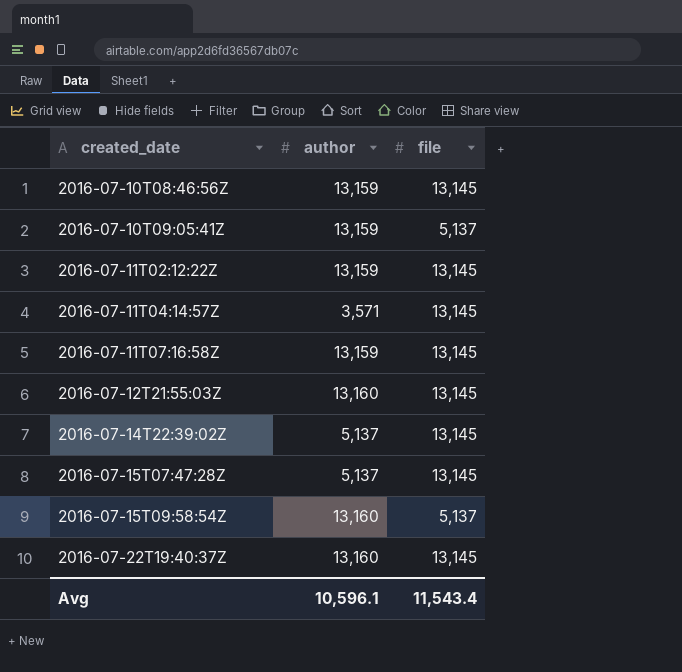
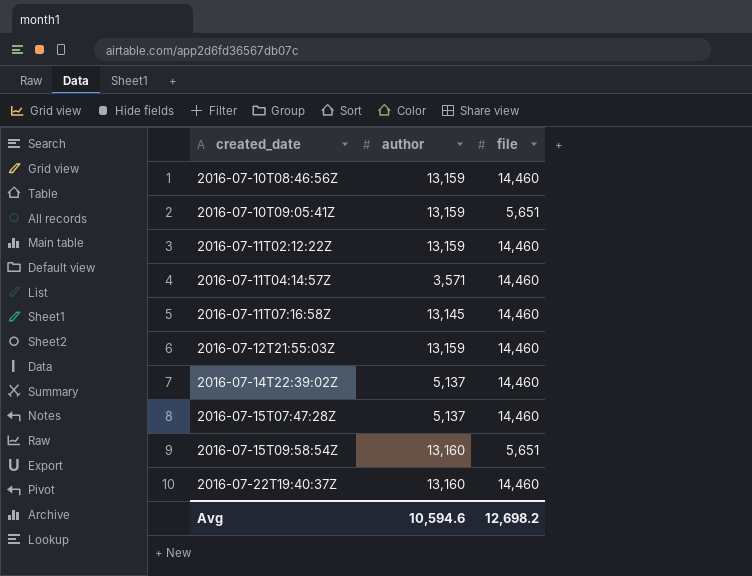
2016-07-10T08:46:56Z | file: 13,145 -> 14,460
2016-07-10T09:05:41Z | file: 5,137 -> 5,651
2016-07-11T02:12:22Z | file: 13,145 -> 14,460
2016-07-11T04:14:57Z | file: 13,145 -> 14,460
2016-07-11T07:16:58Z | author: 13,159 -> 13,145
2016-07-11T07:16:58Z | file: 13,145 -> 14,460
2016-07-12T21:55:03Z | author: 13,160 -> 13,159
2016-07-12T21:55:03Z | file: 13,145 -> 14,460
2016-07-14T22:39:02Z | file: 13,145 -> 14,460
2016-07-15T07:47:28Z | file: 13,145 -> 14,460
2016-07-15T09:58:54Z | file: 5,137 -> 5,651
2016-07-22T19:40:37Z | file: 13,145 -> 14,460
Avg | author: 10,596.1 -> 10,594.6
Avg | file: 11,543.4 -> 12,698.2

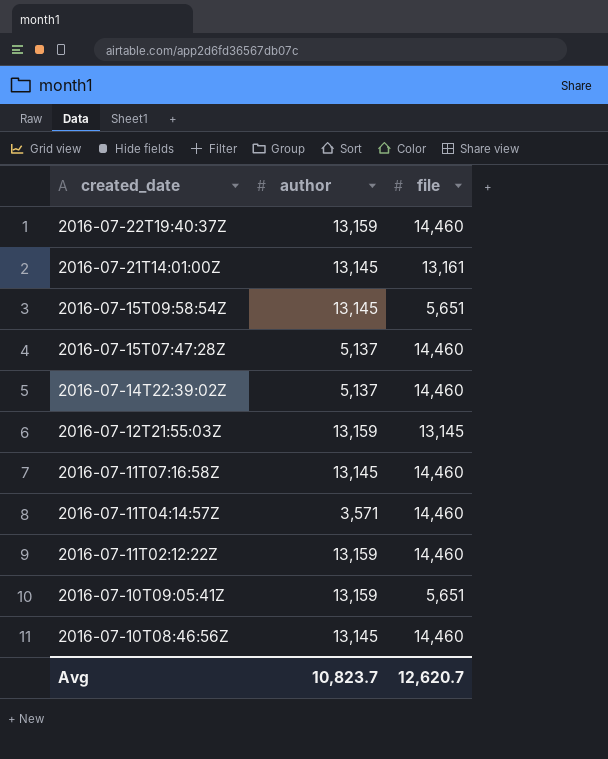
row order: created_date ascending -> created_date descending
2016-07-22T19:40:37Z | author: 13,160 -> 13,159
row 2016-07-21T14:01:00Z: none -> 13,145 | 13,161
2016-07-15T09:58:54Z | author: 13,160 -> 13,145
2016-07-12T21:55:03Z | file: 14,460 -> 13,145
2016-07-10T08:46:56Z | author: 13,159 -> 13,145
Avg | author: 10,594.6 -> 10,823.7
Avg | file: 12,698.2 -> 12,620.7

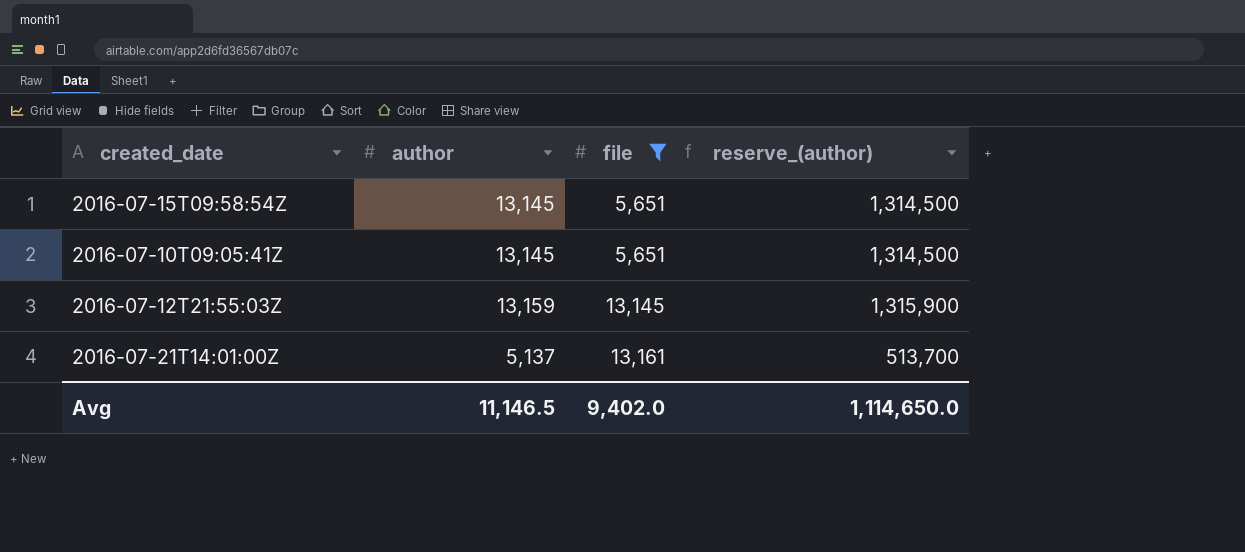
filter: none -> file != 14,460
row order: created_date descending -> file ascending
column reserve_(author) | formula: none -> [author] * 100
2016-07-10T09:05:41Z | author: 13,159 -> 13,145
2016-07-21T14:01:00Z | author: 13,145 -> 5,137
Avg | author: 10,823.7 -> 11,146.5
Avg | file: 12,620.7 -> 9,402.0

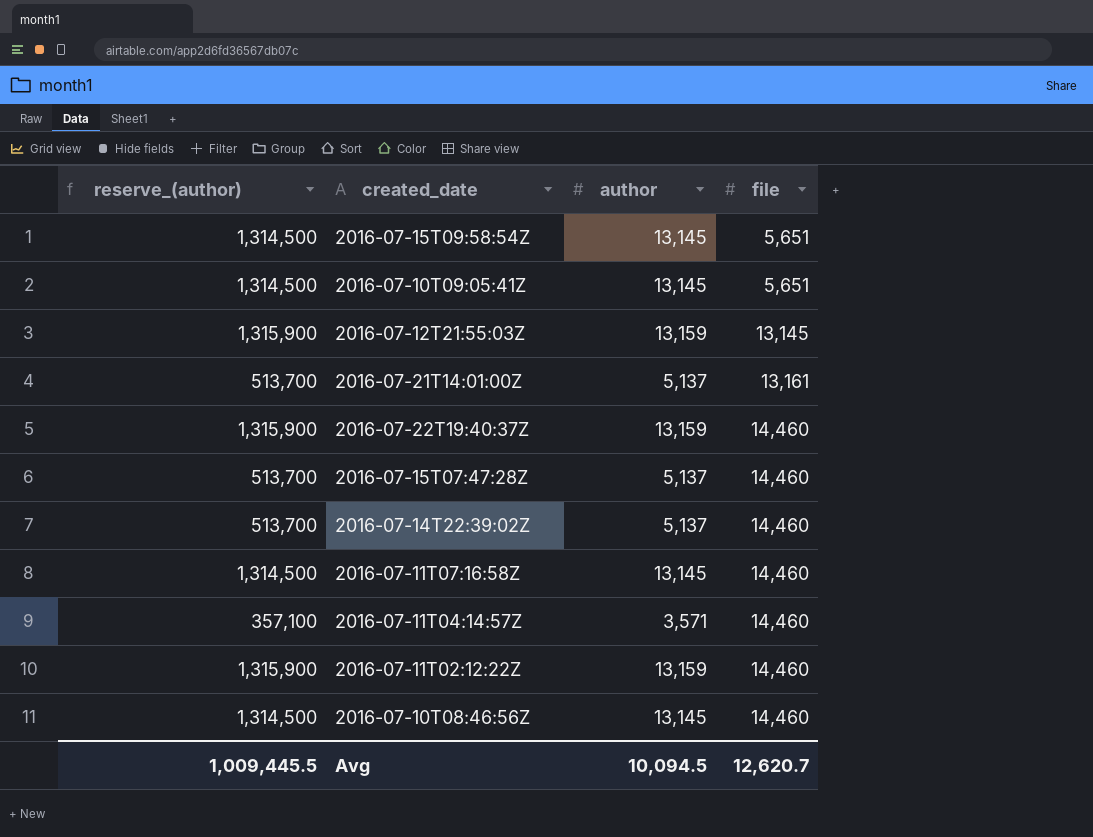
filter: file != 14,460 -> none
column reserve_(author) | position: 4 -> 1
Avg | reserve_(author): 1,114,650.0 -> 1,009,445.5
Avg | author: 11,146.5 -> 10,094.5
Avg | file: 9,402.0 -> 12,620.7

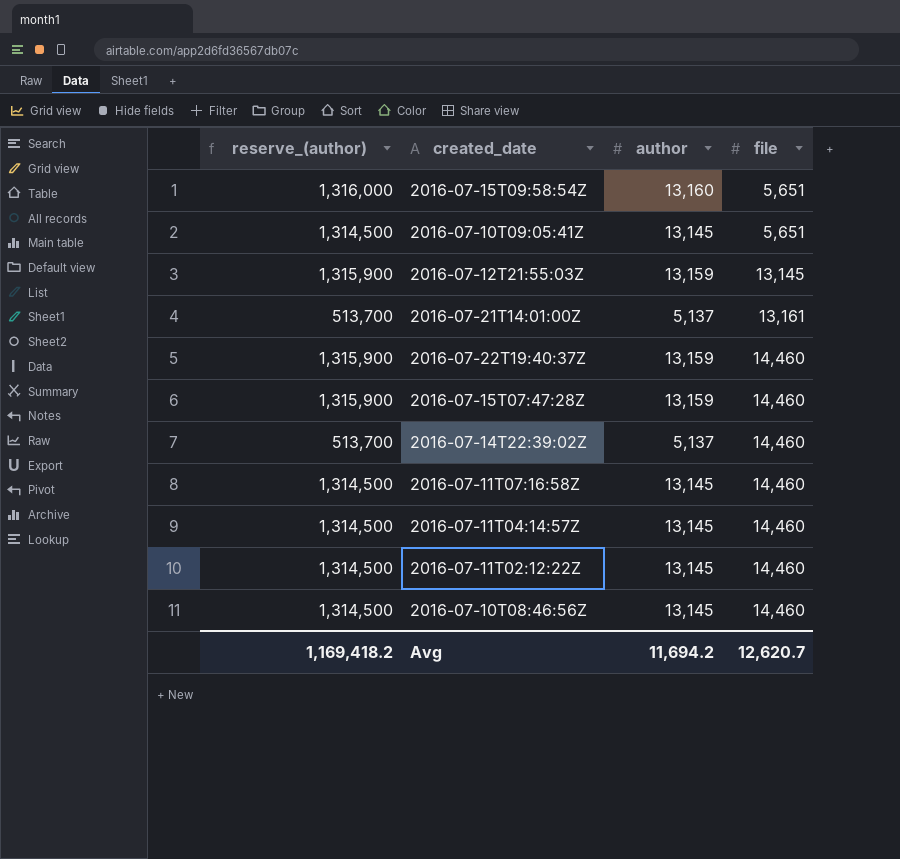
2016-07-15T09:58:54Z | reserve_(author): 1,314,500 -> 1,316,000
2016-07-15T09:58:54Z | author: 13,145 -> 13,160
2016-07-15T07:47:28Z | reserve_(author): 513,700 -> 1,315,900
2016-07-15T07:47:28Z | author: 5,137 -> 13,159
2016-07-11T04:14:57Z | reserve_(author): 357,100 -> 1,314,500
2016-07-11T04:14:57Z | author: 3,571 -> 13,145
2016-07-11T02:12:22Z | reserve_(author): 1,315,900 -> 1,314,500
2016-07-11T02:12:22Z | author: 13,159 -> 13,145
Avg | reserve_(author): 1,009,445.5 -> 1,169,418.2
Avg | author: 10,094.5 -> 11,694.2

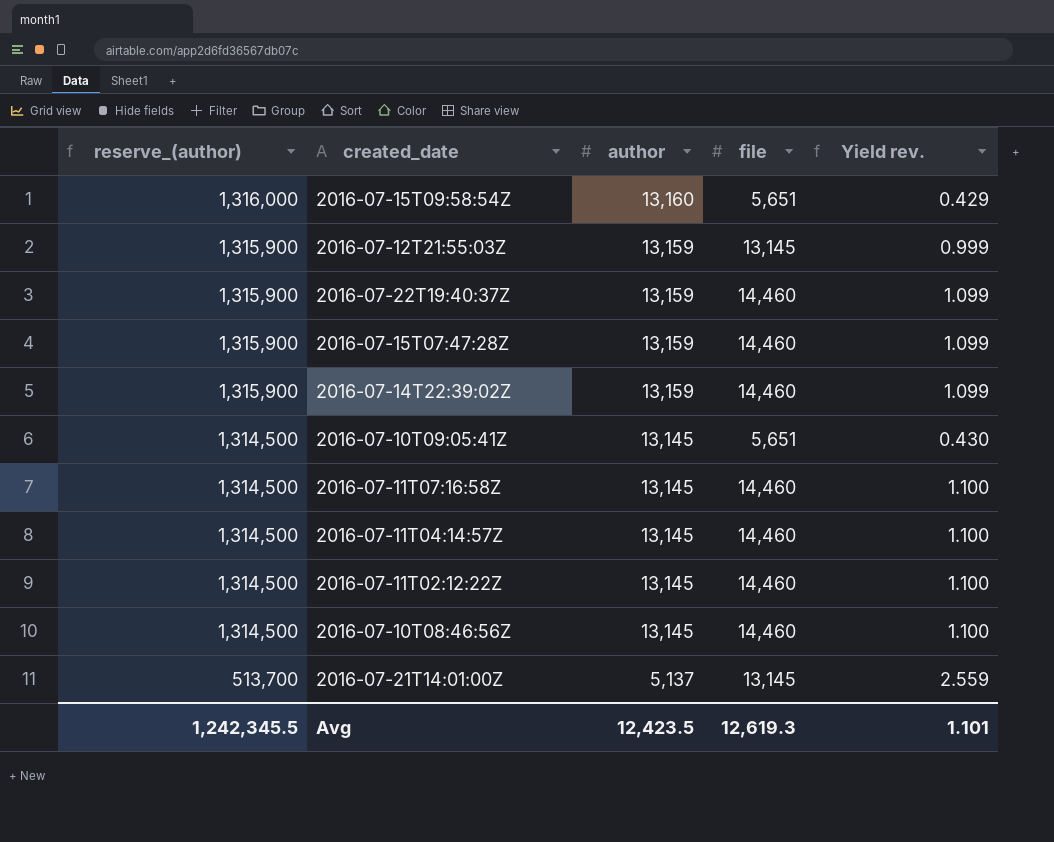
row order: file ascending -> reserve_(author) descending
column Yield rev. | formula: none -> [file] / [author]
2016-07-14T22:39:02Z | reserve_(author): 513,700 -> 1,315,900
2016-07-14T22:39:02Z | author: 5,137 -> 13,159
2016-07-21T14:01:00Z | file: 13,161 -> 13,145
Avg | reserve_(author): 1,169,418.2 -> 1,242,345.5
Avg | author: 11,694.2 -> 12,423.5
Avg | file: 12,620.7 -> 12,619.3

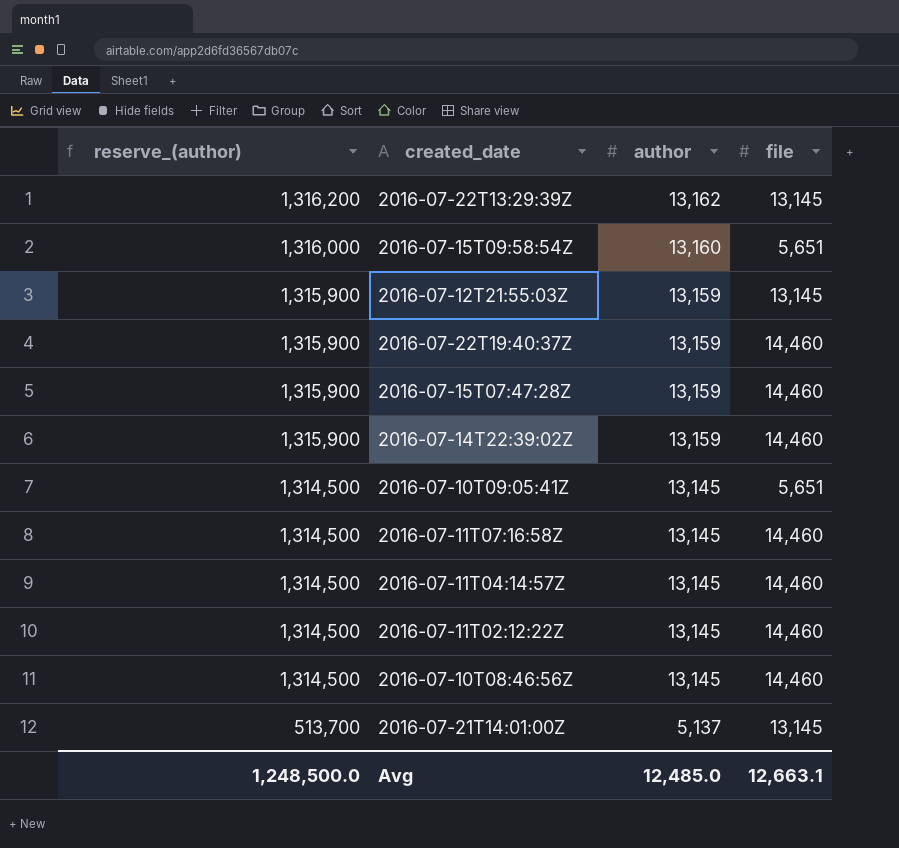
column Yield rev. | formula: [file] / [author] -> none
row 2016-07-22T13:29:39Z: none -> 1,316,200 | 13,162 | 13,145
Avg | reserve_(author): 1,242,345.5 -> 1,248,500.0
Avg | author: 12,423.5 -> 12,485.0
Avg | file: 12,619.3 -> 12,663.1

